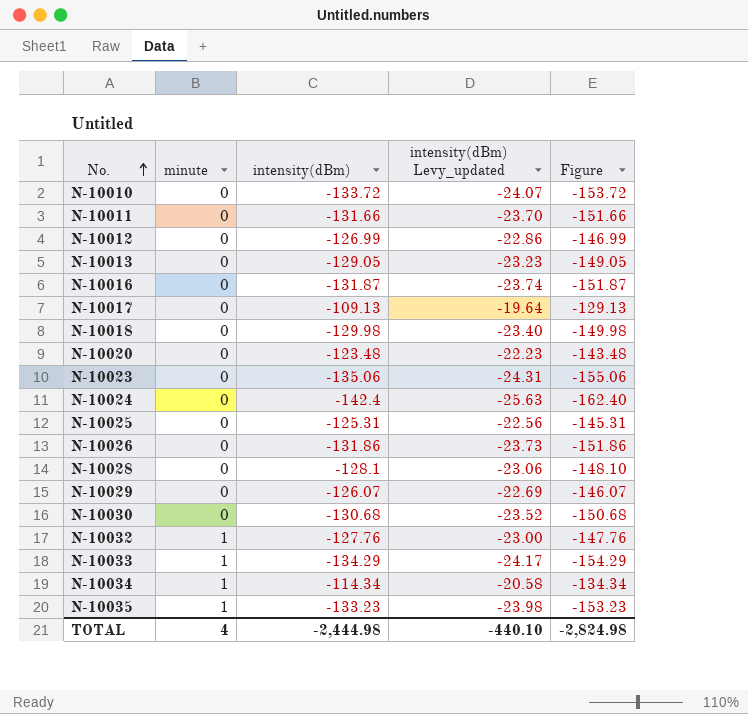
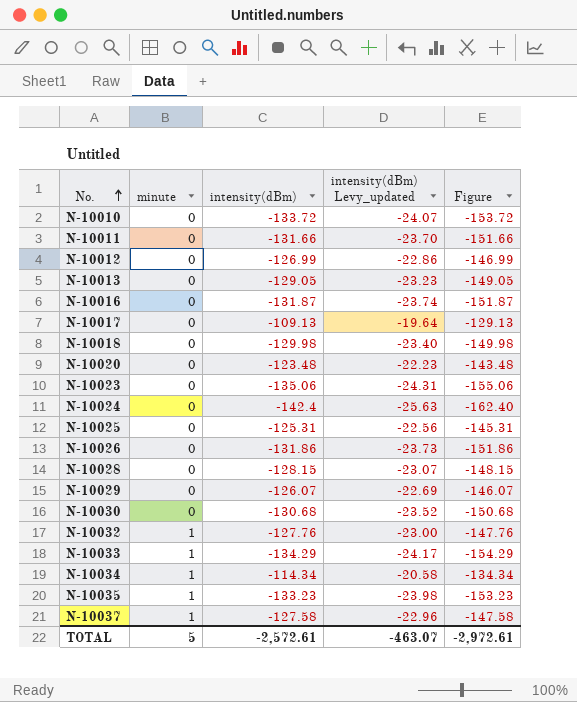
N-10028 | intensity(dBm): -128.1 -> -128.15
N-10028 | intensity(dBm) Levy_updated: -23.06 -> -23.07
N-10028 | Figure: -148.10 -> -148.15
row N-10037: none -> 1 | -127.58 | -22.96 | -147.58
TOTAL | minute: 4 -> 5
TOTAL | intensity(dBm): -2,444.98 -> -2,572.61
TOTAL | intensity(dBm) Levy_updated: -440.10 -> -463.07
TOTAL | Figure: -2,824.98 -> -2,972.61

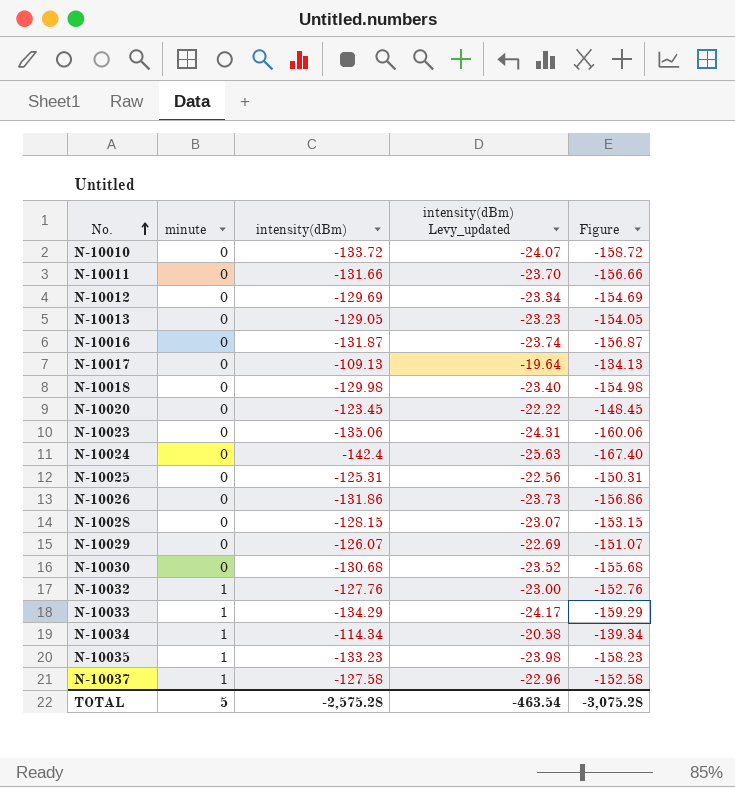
column Figure | formula: [intensity(dBm)] - 20 -> [intensity(dBm)] - 25
N-10012 | intensity(dBm): -126.99 -> -129.69
N-10012 | intensity(dBm) Levy_updated: -22.86 -> -23.34
N-10020 | intensity(dBm): -123.48 -> -123.45
N-10020 | intensity(dBm) Levy_updated: -22.23 -> -22.22
TOTAL | intensity(dBm): -2,572.61 -> -2,575.28
TOTAL | intensity(dBm) Levy_updated: -463.07 -> -463.54
TOTAL | Figure: -2,972.61 -> -3,075.28

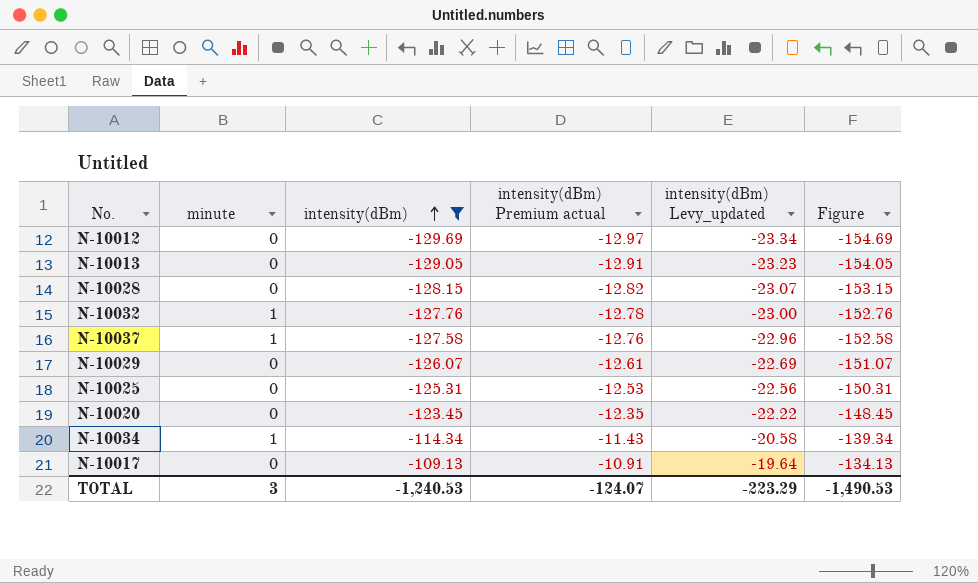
filter: none -> intensity(dBm) >= -129.69
row order: No. ascending -> intensity(dBm) ascending
column intensity(dBm) Premium actual | formula: none -> [intensity(dBm)] * 0.1
TOTAL | minute: 5 -> 3
TOTAL | intensity(dBm): -2,575.28 -> -1,240.53
TOTAL | intensity(dBm) Levy_updated: -463.54 -> -223.29
TOTAL | Figure: -3,075.28 -> -1,490.53

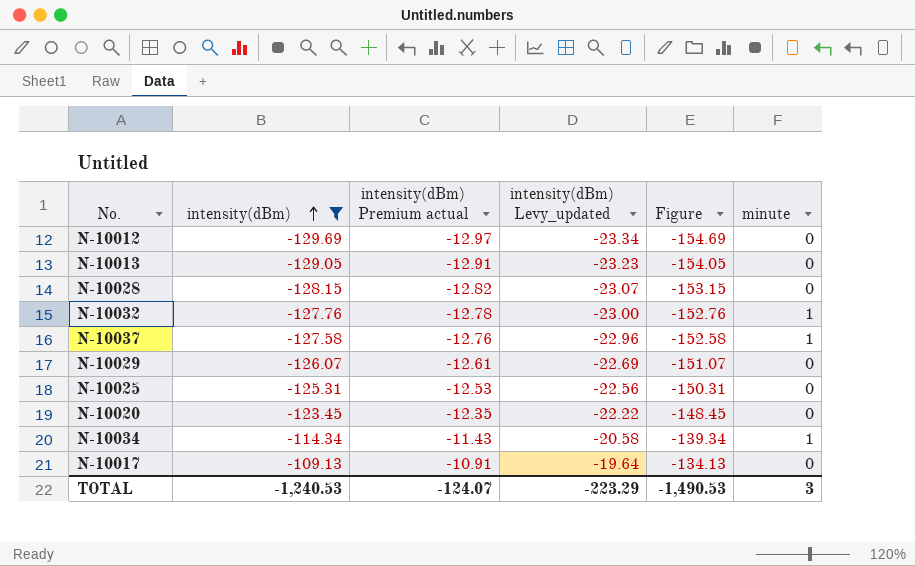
column minute | position: 2 -> 6

